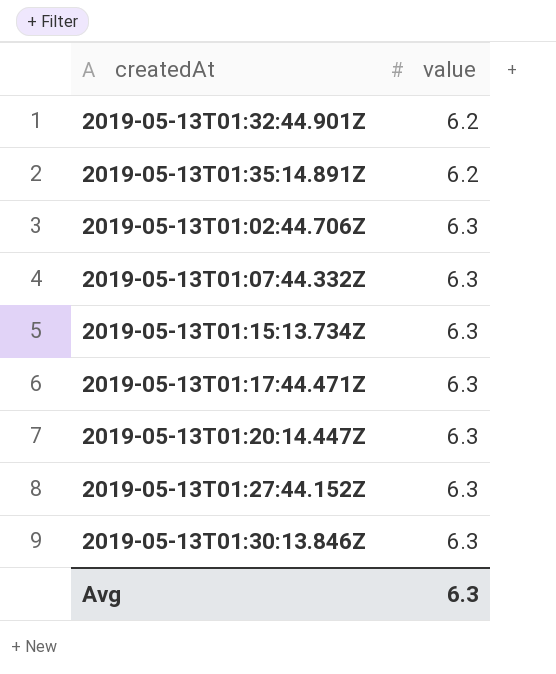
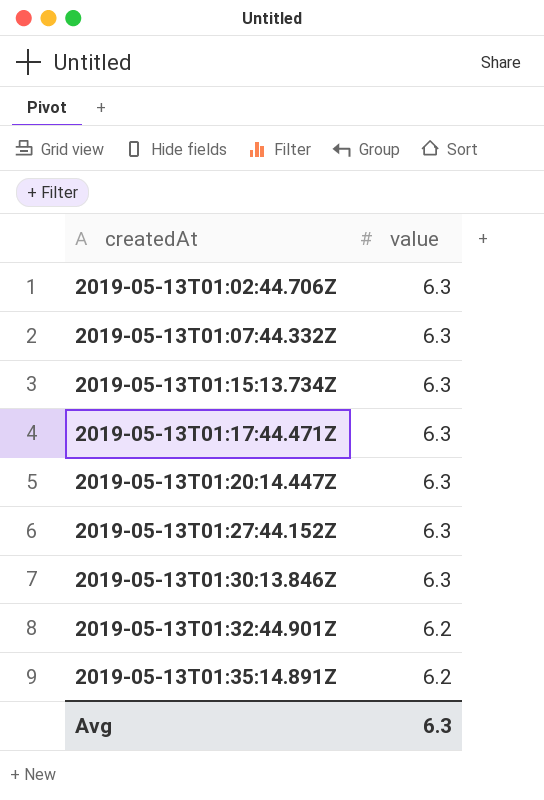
row order: value ascending -> createdAt ascending

